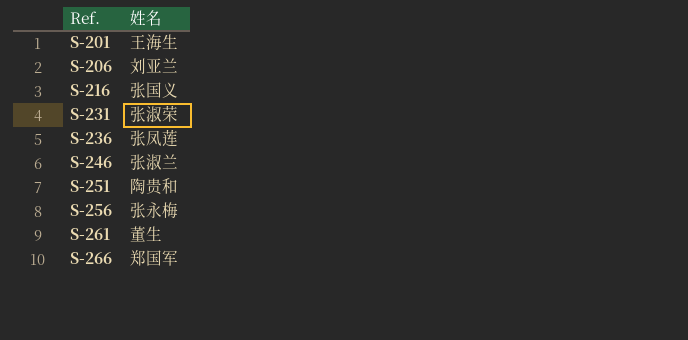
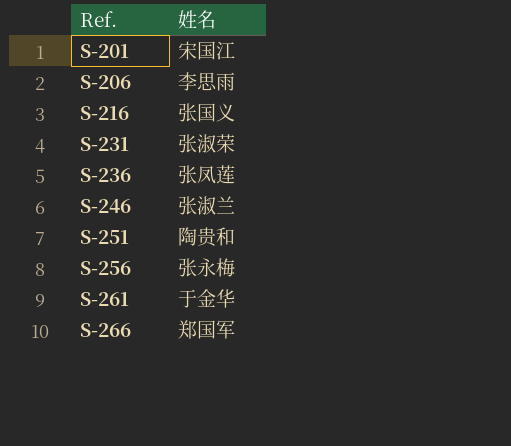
S-201 | 姓名: 王海生 -> 宋国江
S-206 | 姓名: 刘亚兰 -> 李思雨
S-261 | 姓名: 董生 -> 于金华

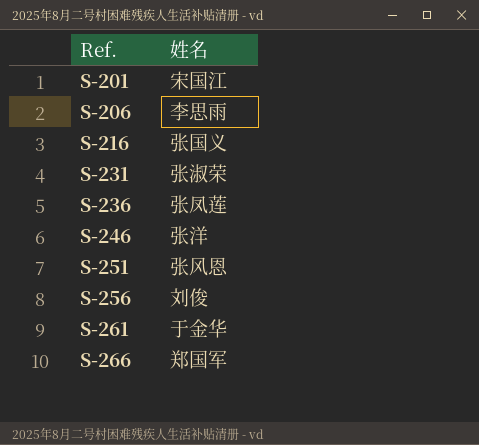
S-246 | 姓名: 张淑兰 -> 张洋
S-251 | 姓名: 陶贵和 -> 张风恩
S-256 | 姓名: 张永梅 -> 刘俊

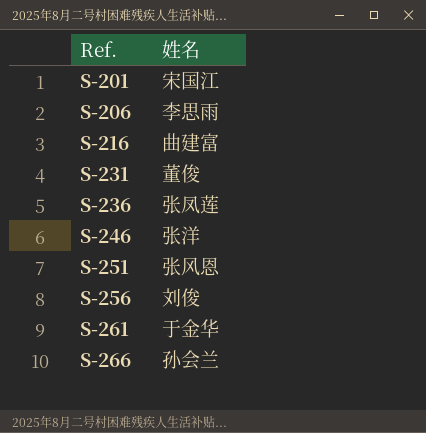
S-216 | 姓名: 张国义 -> 曲建富
S-231 | 姓名: 张淑荣 -> 董俊
S-266 | 姓名: 郑国军 -> 孙会兰

